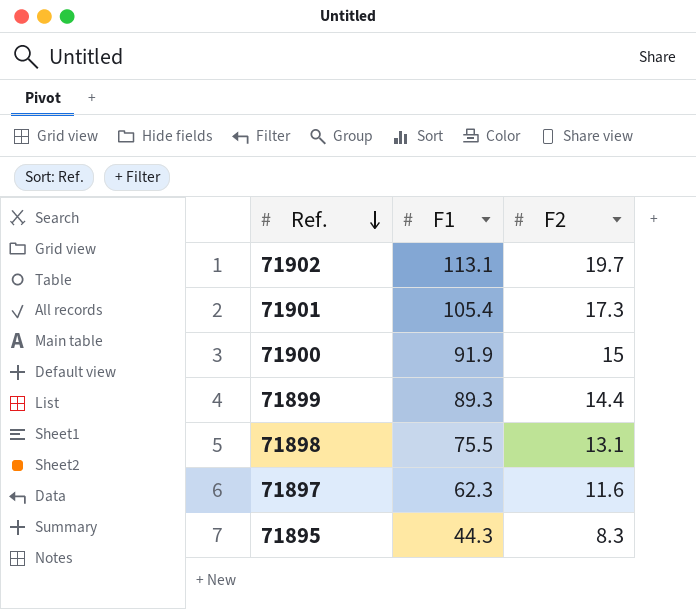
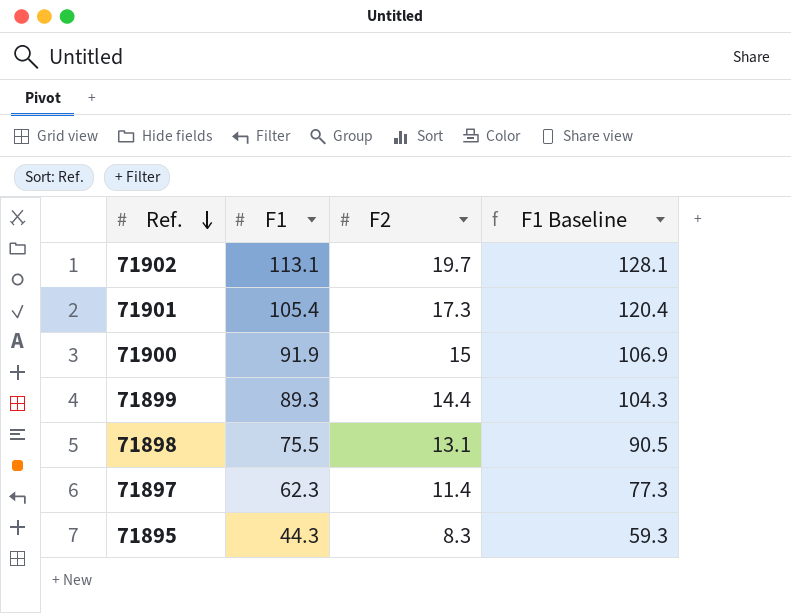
column F1 Baseline | formula: none -> [F1] + 15
71897 | F2: 11.6 -> 11.4

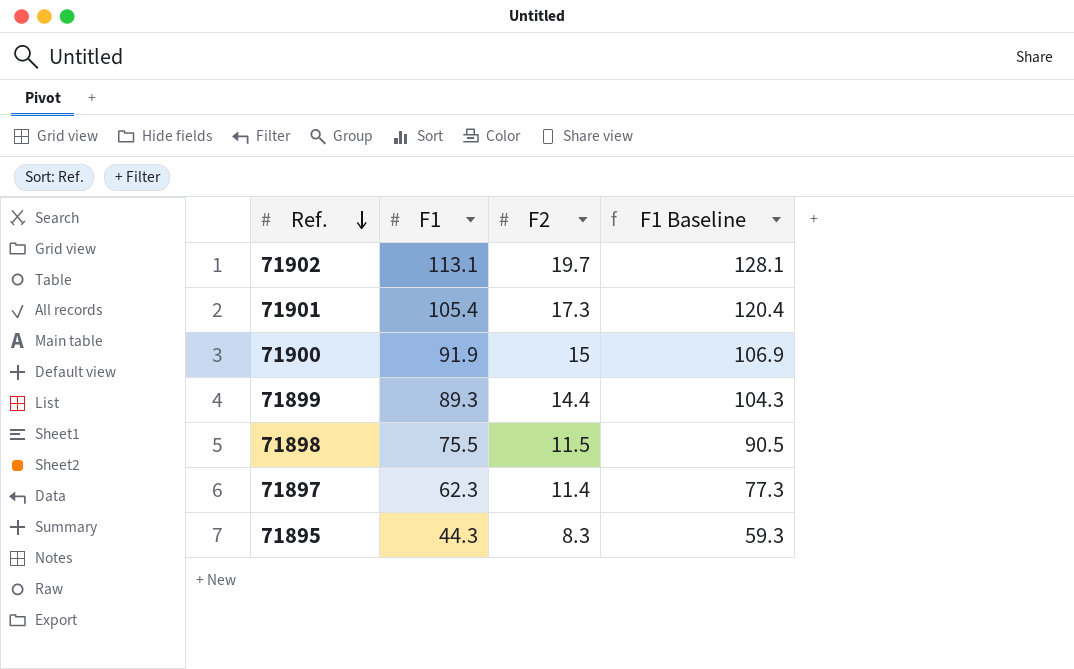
71898 | F2: 13.1 -> 11.5

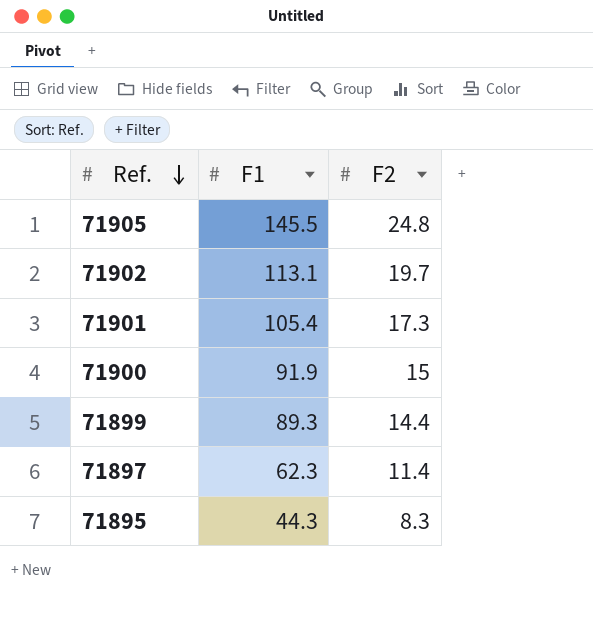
column F1 Baseline | formula: [F1] + 15 -> none
row 71898: 75.5 | 11.5 | 90.5 -> none
row 71905: none -> 145.5 | 24.8

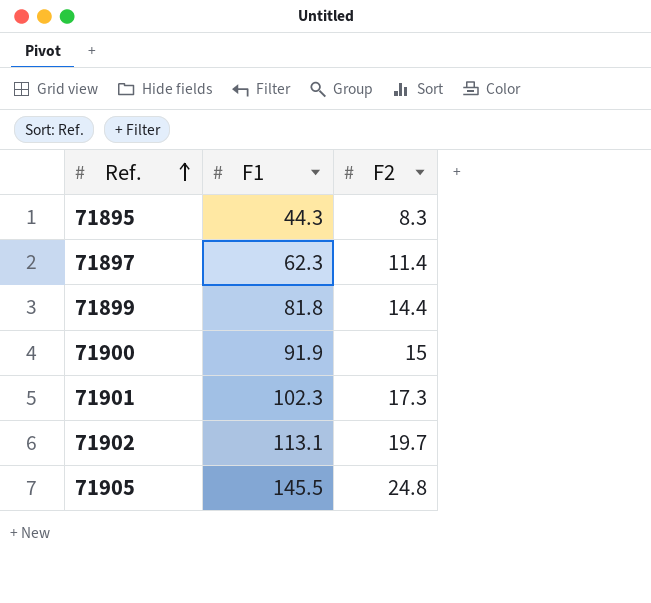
row order: Ref. descending -> Ref. ascending
71899 | F1: 89.3 -> 81.8
71901 | F1: 105.4 -> 102.3

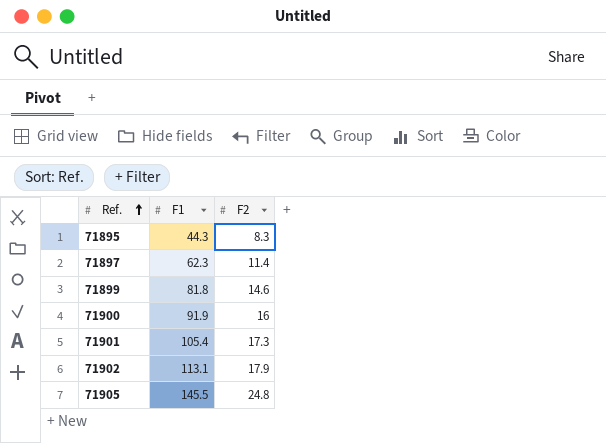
71899 | F2: 14.4 -> 14.6
71900 | F2: 15 -> 16
71901 | F1: 102.3 -> 105.4
71902 | F2: 19.7 -> 17.9

